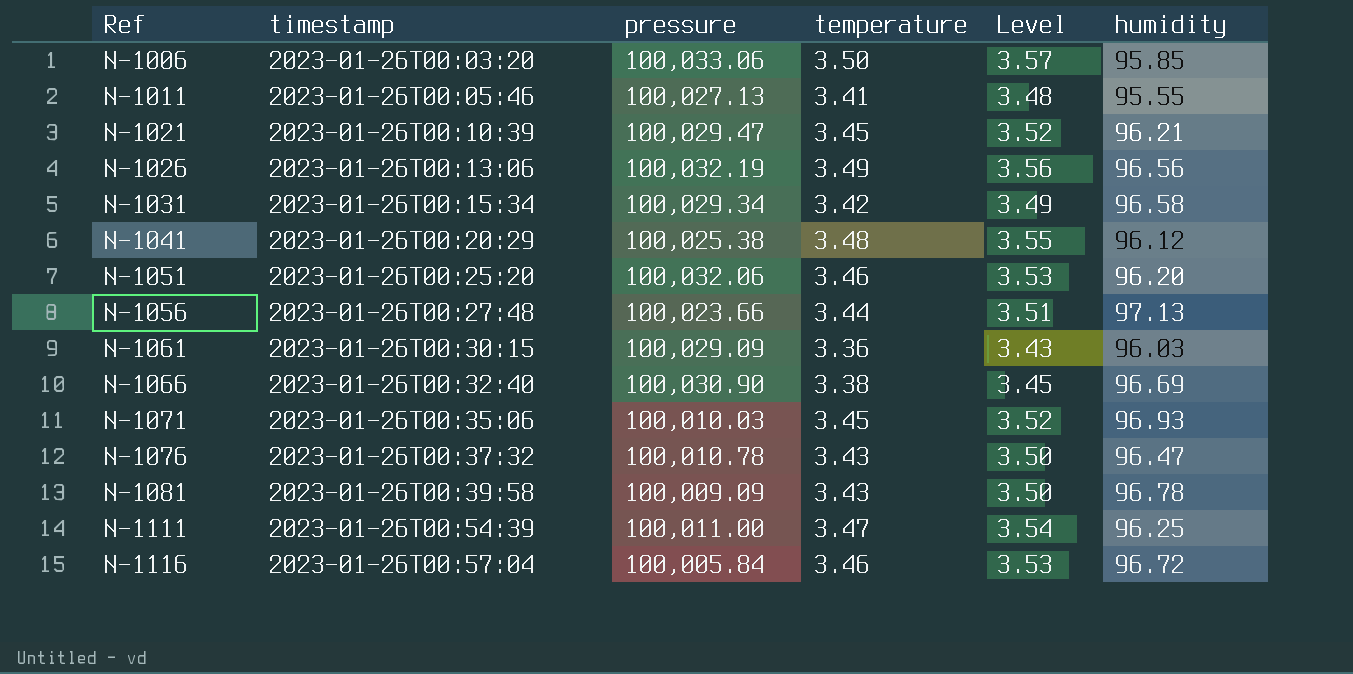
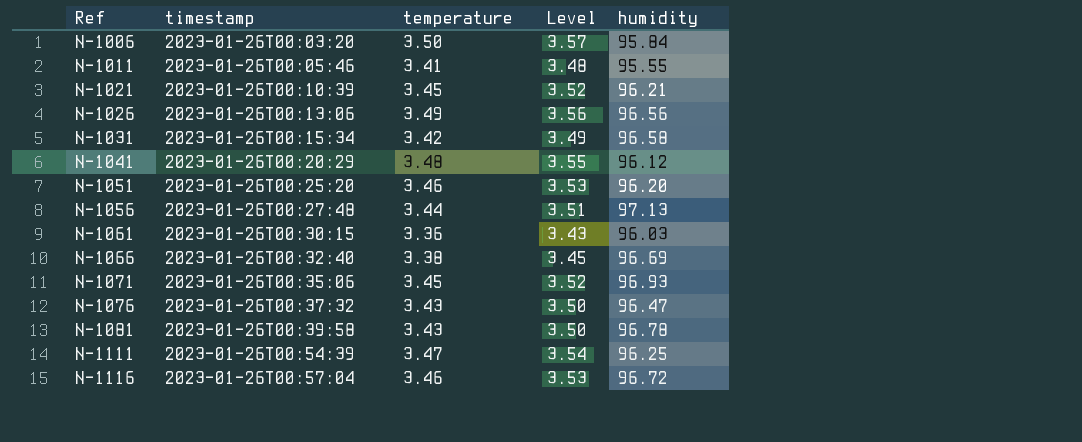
column pressure | position: 3 -> none
N-1006 | humidity: 95.85 -> 95.84

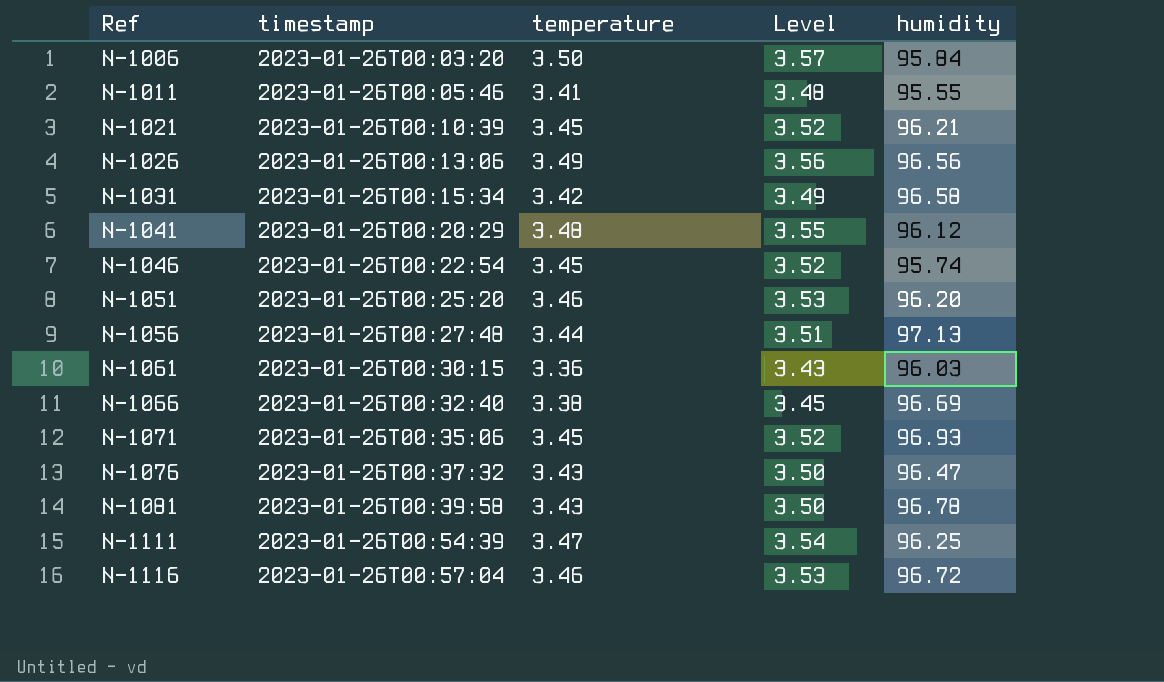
row N-1046: none -> 2023-01-26T00:22:54 | 3.45 | 3.52 | 95.74

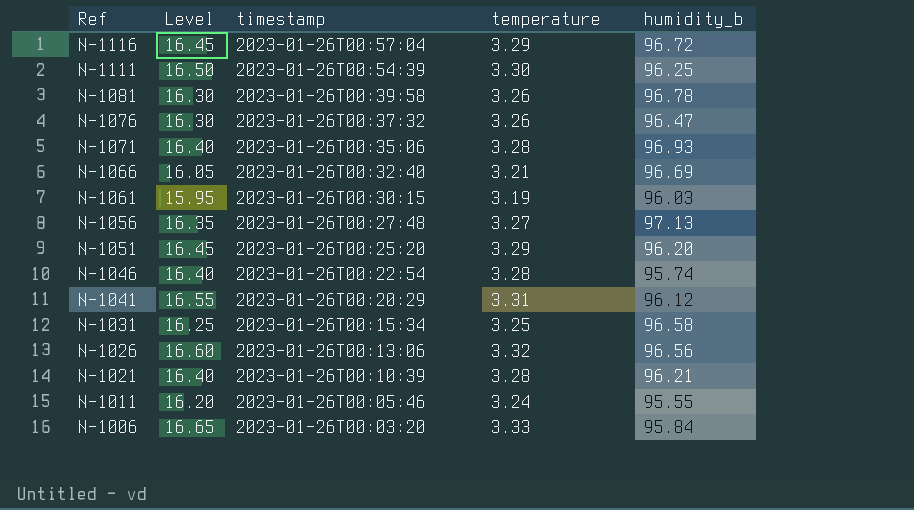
row order: Ref ascending -> Ref descending
column Level | formula: [temperature] * 1.02 -> [temperature] * 5
column Level | position: 4 -> 2
column name: humidity -> humidity_b
N-1116 | temperature: 3.46 -> 3.29
N-1111 | temperature: 3.47 -> 3.30
N-1081 | temperature: 3.43 -> 3.26
N-1076 | temperature: 3.43 -> 3.26
N-1071 | temperature: 3.45 -> 3.28
N-1066 | temperature: 3.38 -> 3.21
N-1061 | temperature: 3.36 -> 3.19
N-1056 | temperature: 3.44 -> 3.27
N-1051 | temperature: 3.46 -> 3.29
N-1046 | temperature: 3.45 -> 3.28
N-1041 | temperature: 3.48 -> 3.31
N-1031 | temperature: 3.42 -> 3.25
N-1026 | temperature: 3.49 -> 3.32
N-1021 | temperature: 3.45 -> 3.28
N-1011 | temperature: 3.41 -> 3.24
N-1006 | temperature: 3.50 -> 3.33

